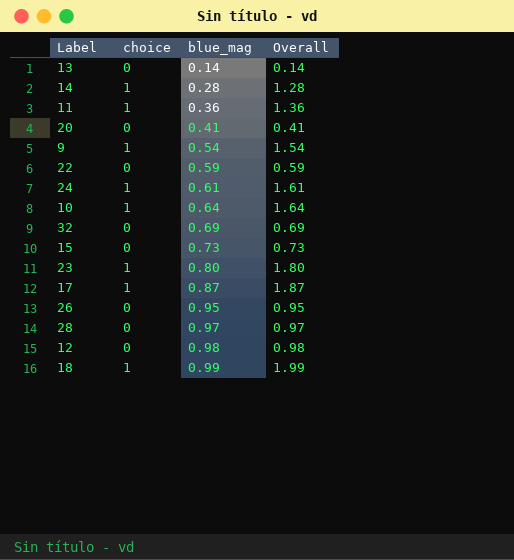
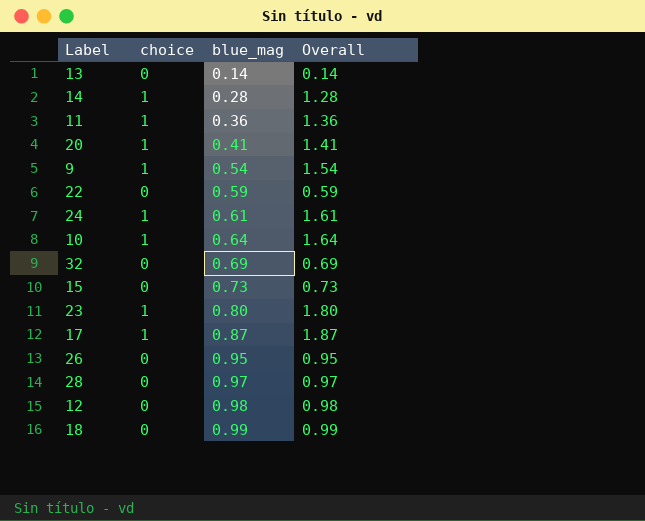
20 | choice: 0 -> 1
20 | Overall: 0.41 -> 1.41
18 | choice: 1 -> 0
18 | Overall: 1.99 -> 0.99

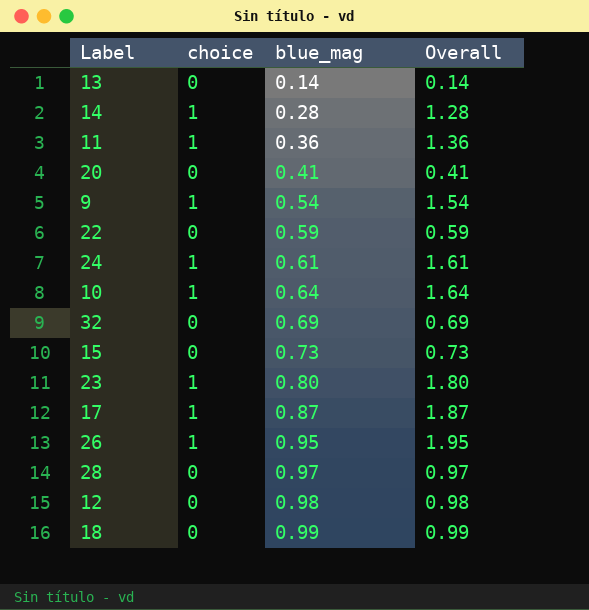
20 | choice: 1 -> 0
20 | Overall: 1.41 -> 0.41
26 | choice: 0 -> 1
26 | Overall: 0.95 -> 1.95

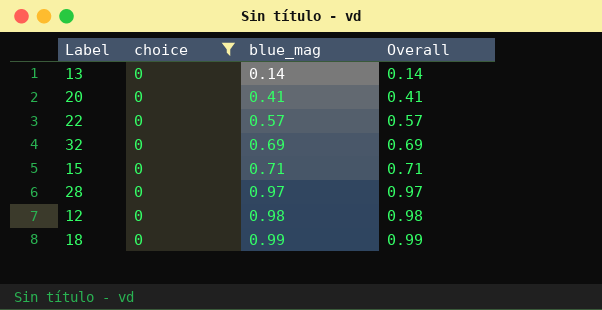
filter: none -> choice = 0
22 | blue_mag: 0.59 -> 0.57
22 | Overall: 0.59 -> 0.57
15 | blue_mag: 0.73 -> 0.71
15 | Overall: 0.73 -> 0.71

